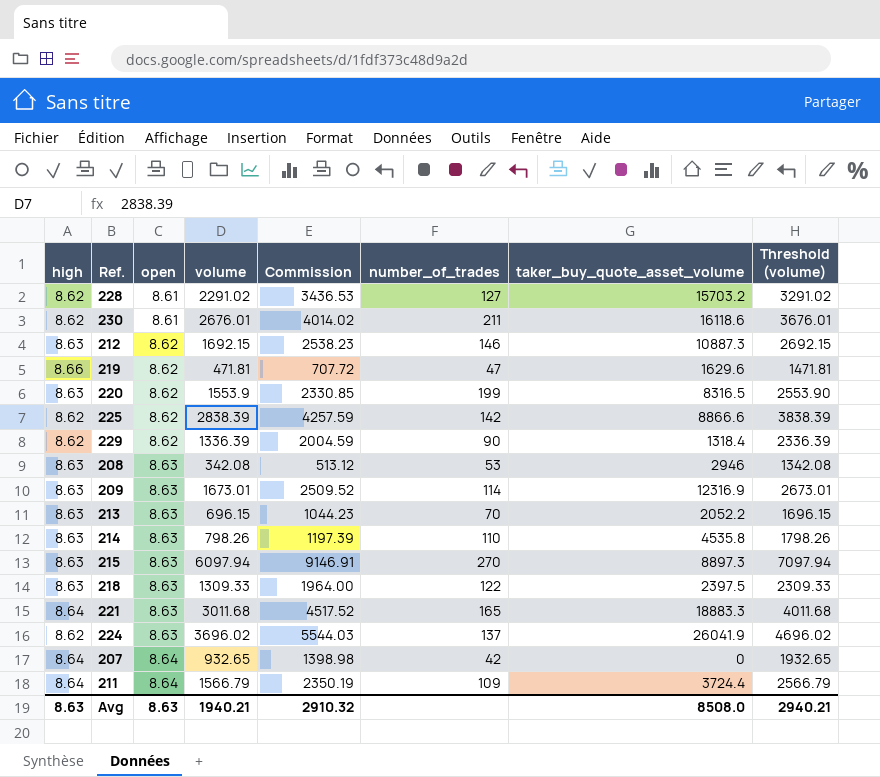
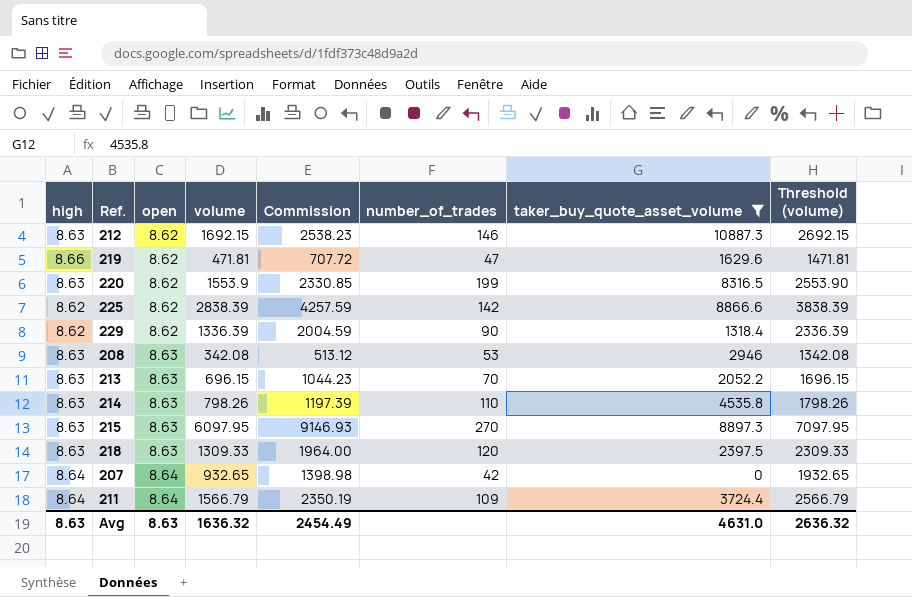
filter: none -> taker_buy_quote_asset_volume <= 10887.3
215 | volume: 6097.94 -> 6097.95
215 | Commission: 9146.91 -> 9146.93
215 | Threshold (volume): 7097.94 -> 7097.95
218 | number_of_trades: 122 -> 120
Avg | volume: 1940.21 -> 1636.32
Avg | Commission: 2910.32 -> 2454.49
Avg | taker_buy_quote_asset_volume: 8508.0 -> 4631.0
Avg | Threshold (volume): 2940.21 -> 2636.32

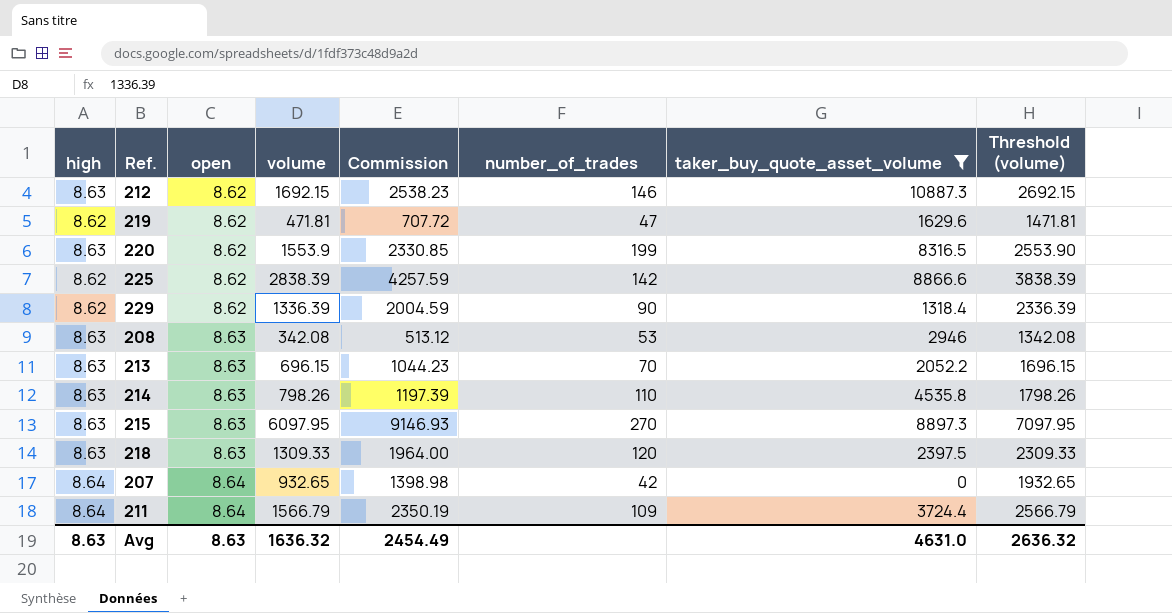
219 | high: 8.66 -> 8.62

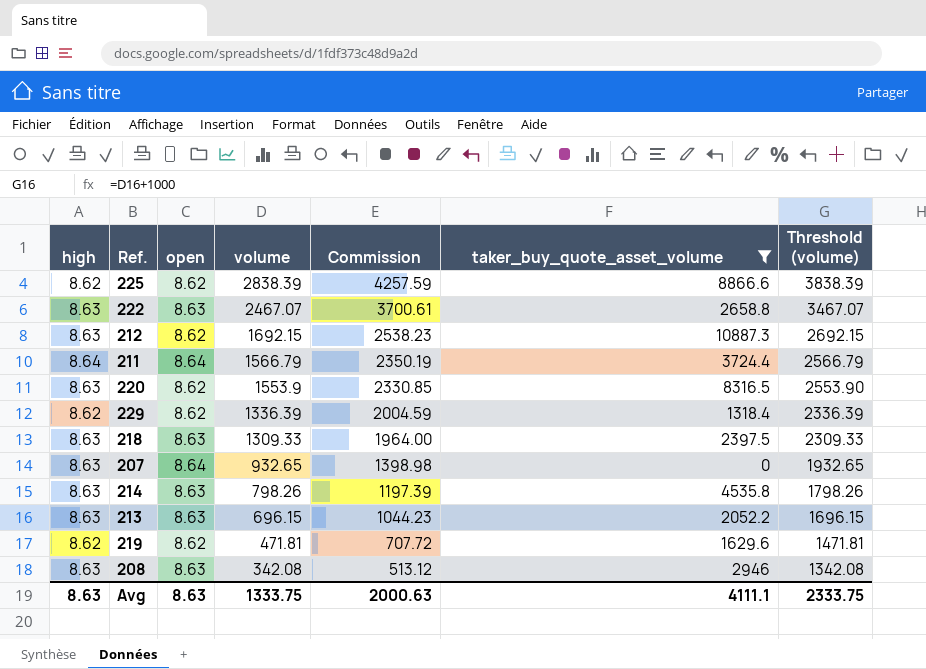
row order: open ascending -> volume descending
column number_of_trades | position: 6 -> none
row 215: 8.63 | 8.63 | 6097.95 | 9146.93 | 270 | 8897.3 | 7097.95 -> none
row 222: none -> 8.63 | 8.63 | 2467.07 | 3700.61 | 2658.8 | 3467.07
207 | high: 8.64 -> 8.63
Avg | volume: 1636.32 -> 1333.75
Avg | Commission: 2454.49 -> 2000.63
Avg | taker_buy_quote_asset_volume: 4631.0 -> 4111.1
Avg | Threshold (volume): 2636.32 -> 2333.75

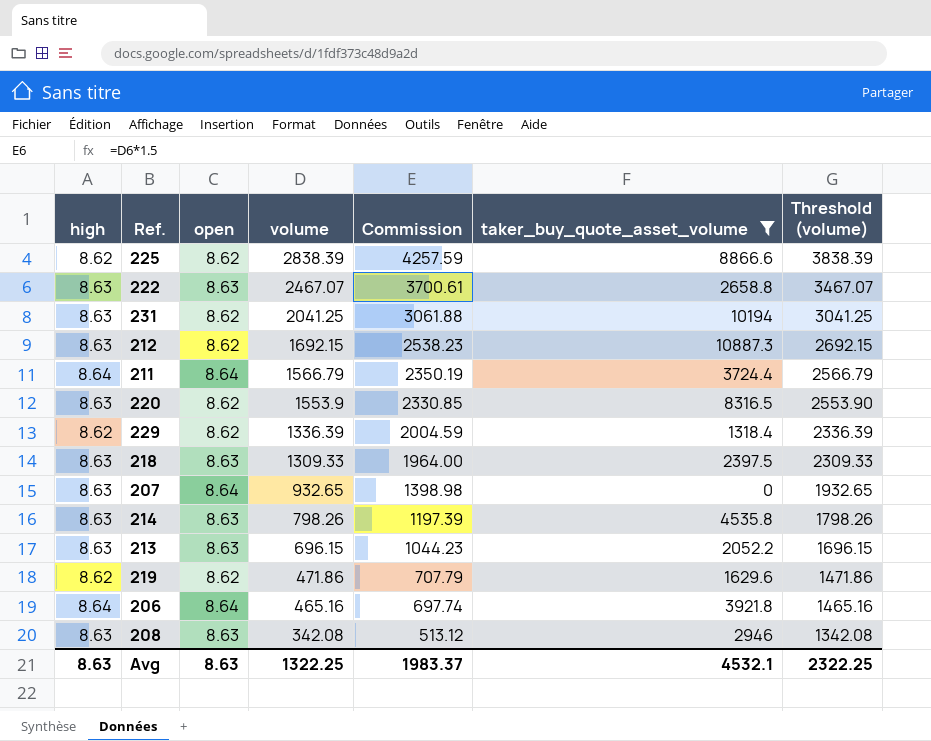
row 231: none -> 8.63 | 8.62 | 2041.25 | 3061.88 | 10194 | 3041.25
219 | volume: 471.81 -> 471.86
219 | Commission: 707.72 -> 707.79
219 | Threshold (volume): 1471.81 -> 1471.86
row 206: none -> 8.64 | 8.64 | 465.16 | 697.74 | 3921.8 | 1465.16
Avg | volume: 1333.75 -> 1322.25
Avg | Commission: 2000.63 -> 1983.37
Avg | taker_buy_quote_asset_volume: 4111.1 -> 4532.1
Avg | Threshold (volume): 2333.75 -> 2322.25

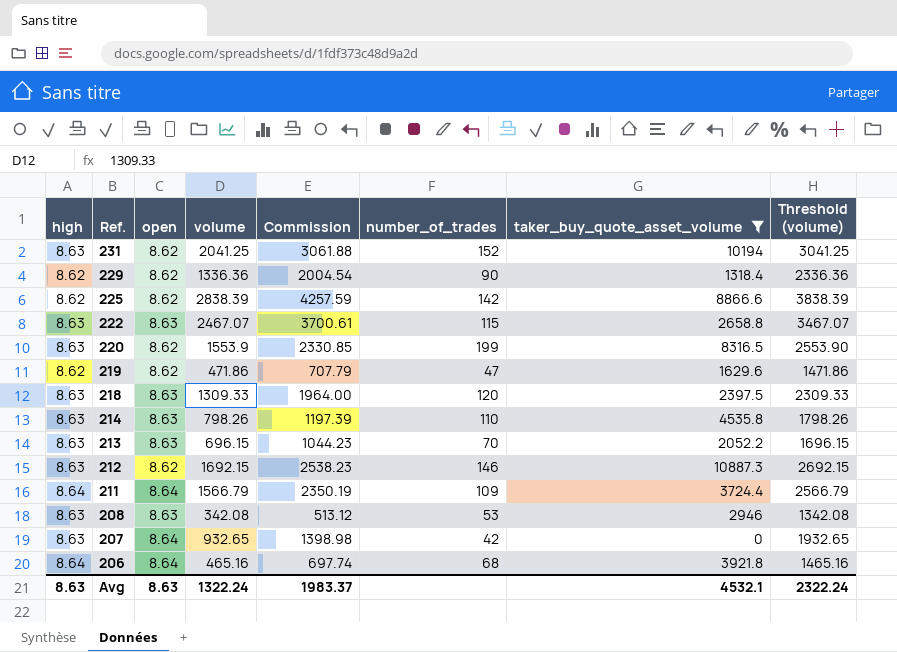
row order: volume descending -> Ref. descending
column number_of_trades | position: none -> 6
229 | volume: 1336.39 -> 1336.36
229 | Commission: 2004.59 -> 2004.54
229 | Threshold (volume): 2336.39 -> 2336.36
Avg | volume: 1322.25 -> 1322.24
Avg | Threshold (volume): 2322.25 -> 2322.24

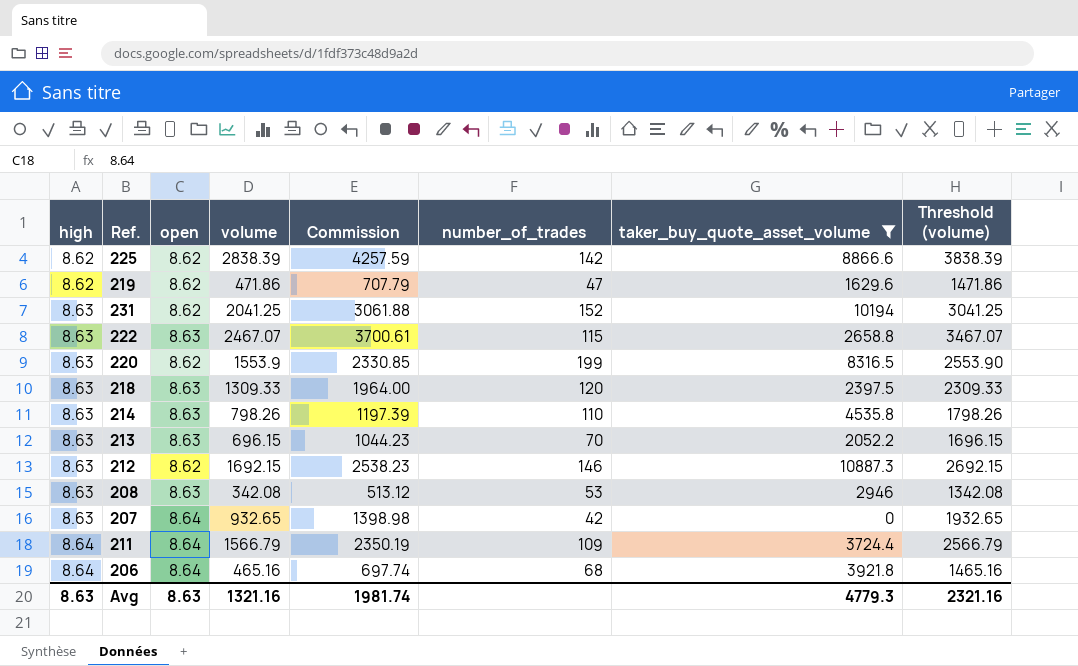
row order: Ref. descending -> high ascending
row 229: 8.62 | 8.62 | 1336.36 | 2004.54 | 90 | 1318.4 | 2336.36 -> none
Avg | volume: 1322.24 -> 1321.16
Avg | Commission: 1983.37 -> 1981.74
Avg | taker_buy_quote_asset_volume: 4532.1 -> 4779.3
Avg | Threshold (volume): 2322.24 -> 2321.16

